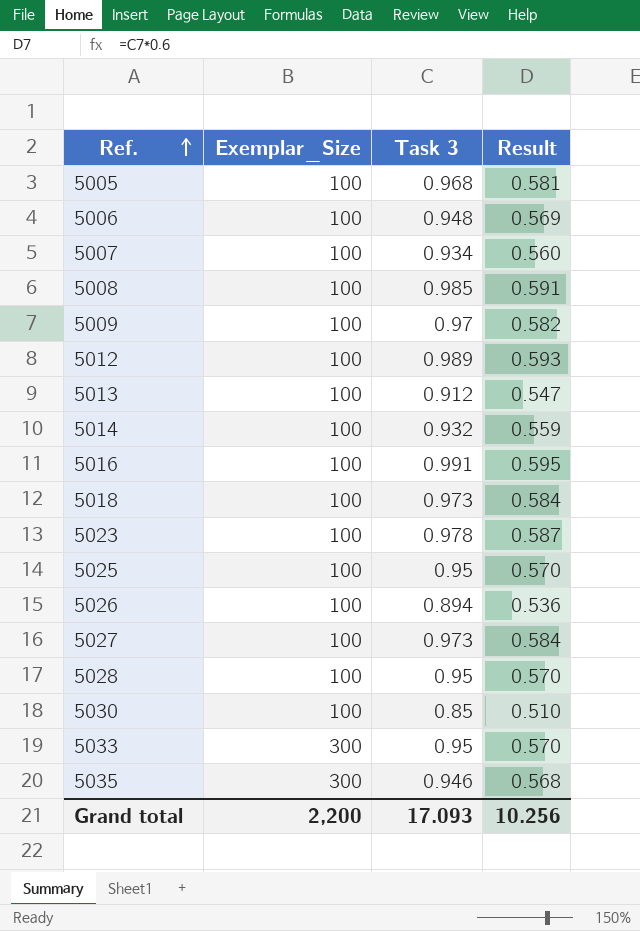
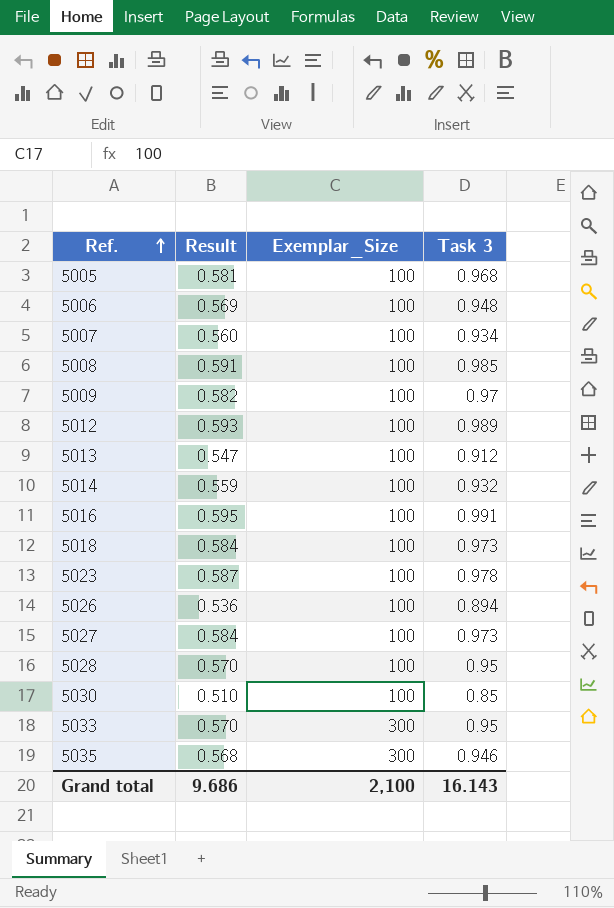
column Result | position: 4 -> 2
row 5025: 100 | 0.95 | 0.570 -> none
Grand total | Result: 10.256 -> 9.686
Grand total | Exemplar_Size: 2,200 -> 2,100
Grand total | Task 3: 17.093 -> 16.143

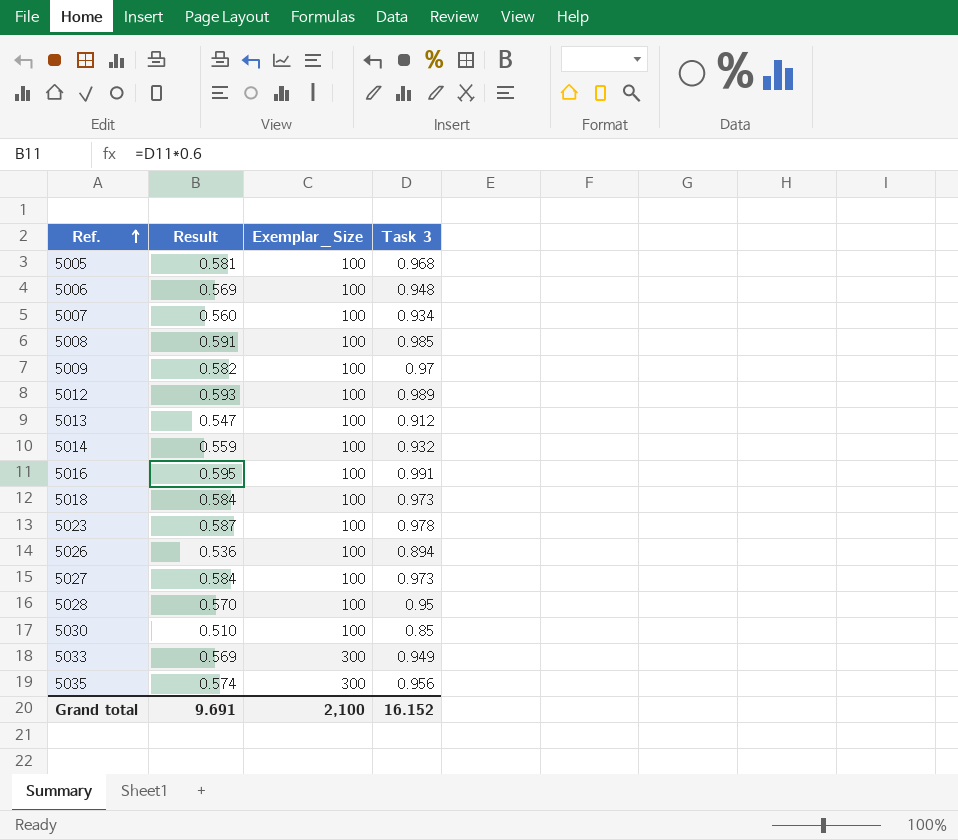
5033 | Result: 0.570 -> 0.569
5033 | Task 3: 0.95 -> 0.949
5035 | Result: 0.568 -> 0.574
5035 | Task 3: 0.946 -> 0.956
Grand total | Result: 9.686 -> 9.691
Grand total | Task 3: 16.143 -> 16.152

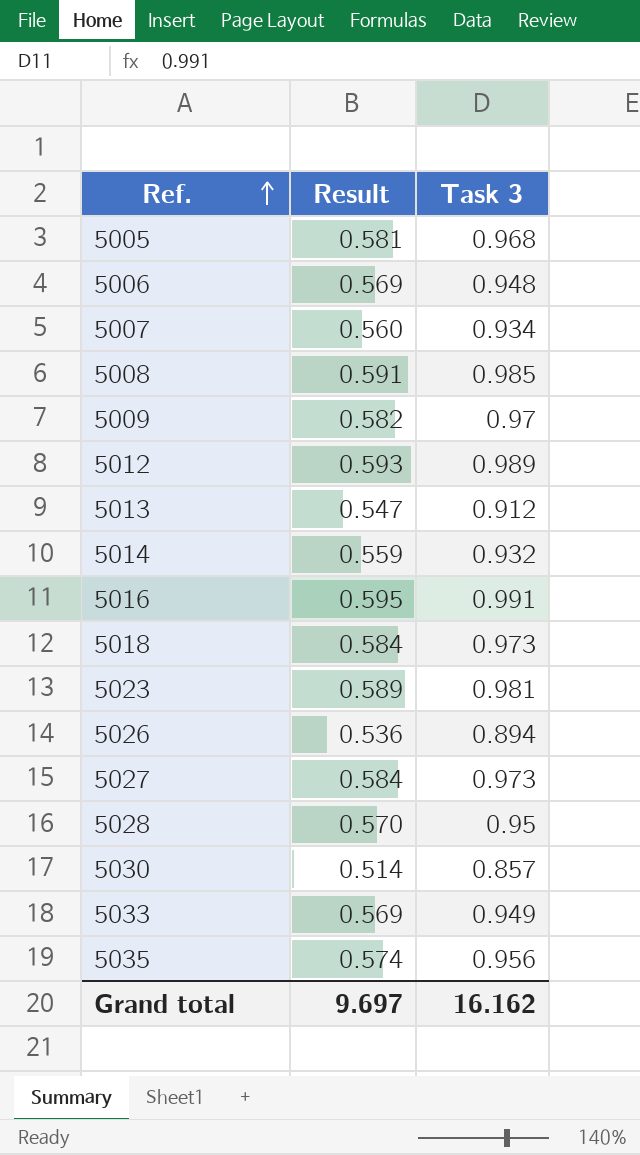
column Exemplar_Size | position: 3 -> none
5023 | Result: 0.587 -> 0.589
5023 | Task 3: 0.978 -> 0.981
5030 | Result: 0.510 -> 0.514
5030 | Task 3: 0.85 -> 0.857
Grand total | Result: 9.691 -> 9.697
Grand total | Task 3: 16.152 -> 16.162

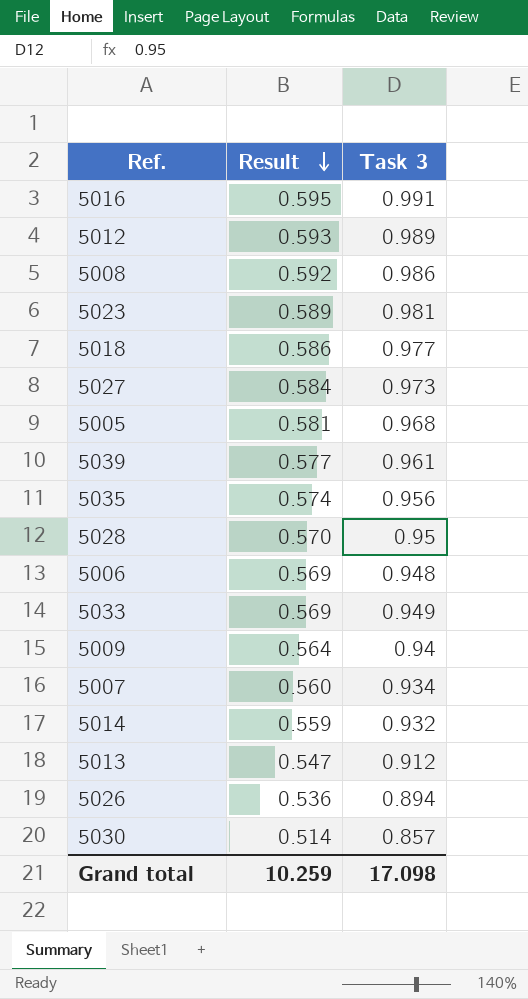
row order: Ref. ascending -> Result descending
5008 | Result: 0.591 -> 0.592
5008 | Task 3: 0.985 -> 0.986
5018 | Result: 0.584 -> 0.586
5018 | Task 3: 0.973 -> 0.977
row 5039: none -> 0.577 | 0.961
5009 | Result: 0.582 -> 0.564
5009 | Task 3: 0.97 -> 0.94
Grand total | Result: 9.697 -> 10.259
Grand total | Task 3: 16.162 -> 17.098

